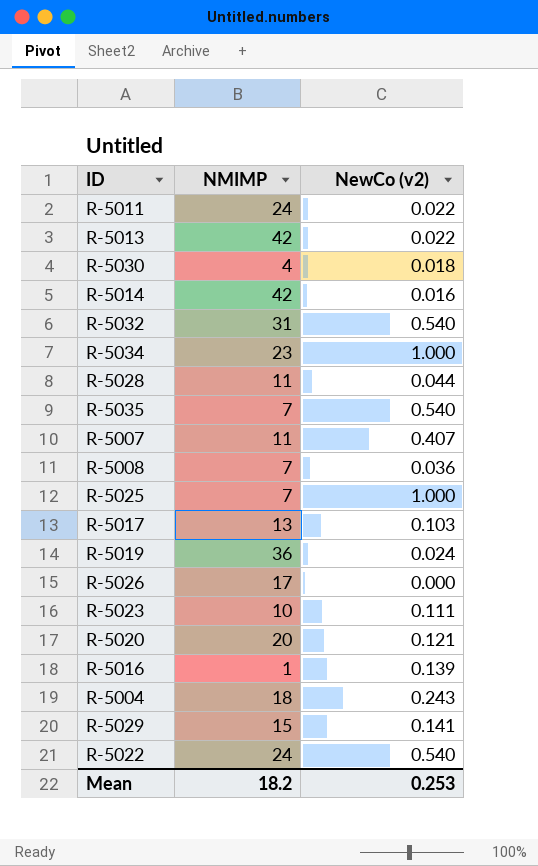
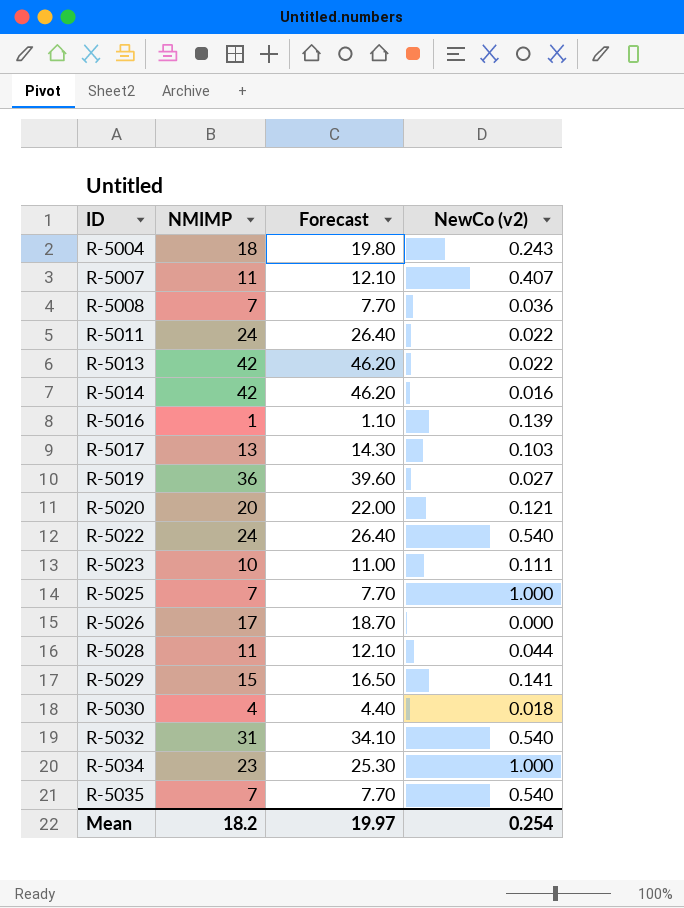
row order: none -> ID ascending
column Forecast | formula: none -> [NMIMP] * 1.1
R-5019 | NewCo (v2): 0.024 -> 0.027
Mean | NewCo (v2): 0.253 -> 0.254

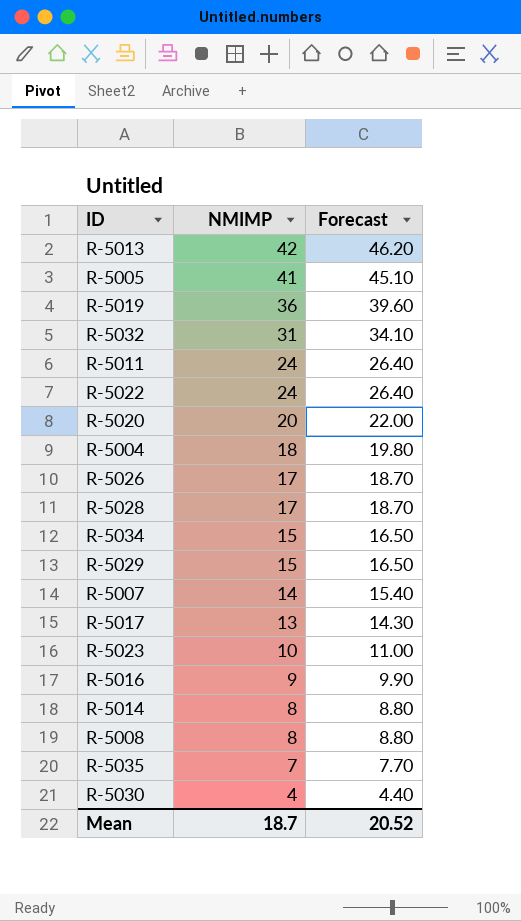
row order: ID ascending -> NMIMP descending
column NewCo (v2) | position: 4 -> none
row R-5025: 7 | 7.70 | 1.000 -> none
row R-5005: none -> 41 | 45.10
R-5028 | NMIMP: 11 -> 17
R-5028 | Forecast: 12.10 -> 18.70
R-5034 | NMIMP: 23 -> 15
R-5034 | Forecast: 25.30 -> 16.50
R-5007 | NMIMP: 11 -> 14
R-5007 | Forecast: 12.10 -> 15.40
R-5016 | NMIMP: 1 -> 9
R-5016 | Forecast: 1.10 -> 9.90
R-5014 | NMIMP: 42 -> 8
R-5014 | Forecast: 46.20 -> 8.80
R-5008 | NMIMP: 7 -> 8
R-5008 | Forecast: 7.70 -> 8.80
Mean | NMIMP: 18.2 -> 18.7
Mean | Forecast: 19.97 -> 20.52

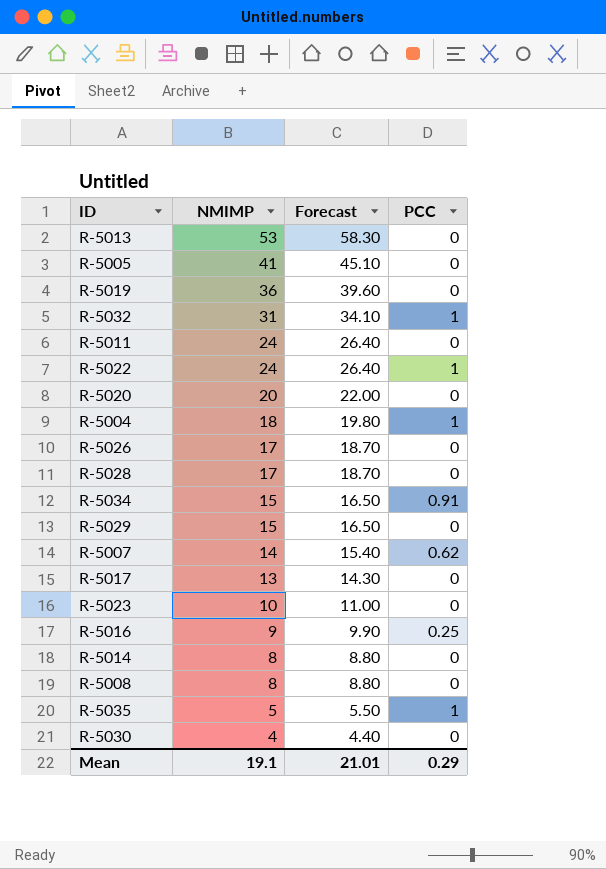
column PCC | position: none -> 4
R-5013 | NMIMP: 42 -> 53
R-5013 | Forecast: 46.20 -> 58.30
R-5035 | NMIMP: 7 -> 5
R-5035 | Forecast: 7.70 -> 5.50
Mean | NMIMP: 18.7 -> 19.1
Mean | Forecast: 20.52 -> 21.01

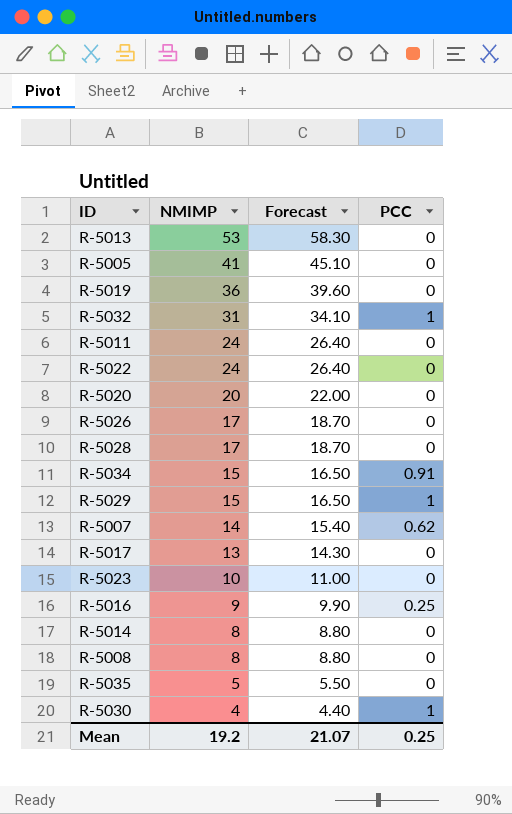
row R-5004: 18 | 19.80 | 1 -> none
R-5022 | PCC: 1 -> 0
R-5029 | PCC: 0 -> 1
R-5035 | PCC: 1 -> 0
R-5030 | PCC: 0 -> 1
Mean | NMIMP: 19.1 -> 19.2
Mean | Forecast: 21.01 -> 21.07
Mean | PCC: 0.29 -> 0.25

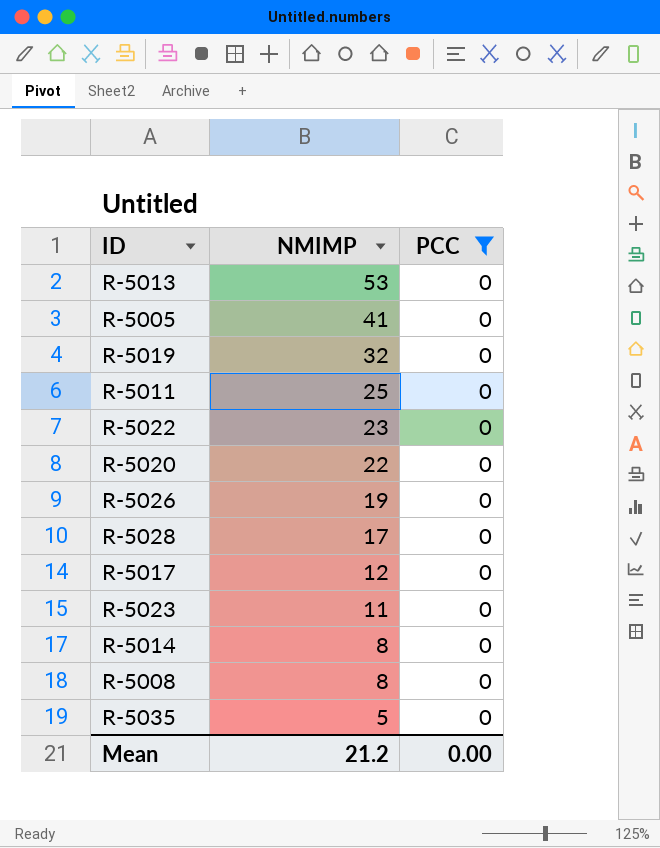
filter: none -> PCC = 0
column Forecast | formula: [NMIMP] * 1.1 -> none
R-5019 | NMIMP: 36 -> 32
R-5011 | NMIMP: 24 -> 25
R-5022 | NMIMP: 24 -> 23
R-5020 | NMIMP: 20 -> 22
R-5026 | NMIMP: 17 -> 19
R-5017 | NMIMP: 13 -> 12
R-5023 | NMIMP: 10 -> 11
Mean | NMIMP: 19.2 -> 21.2
Mean | PCC: 0.25 -> 0.00

